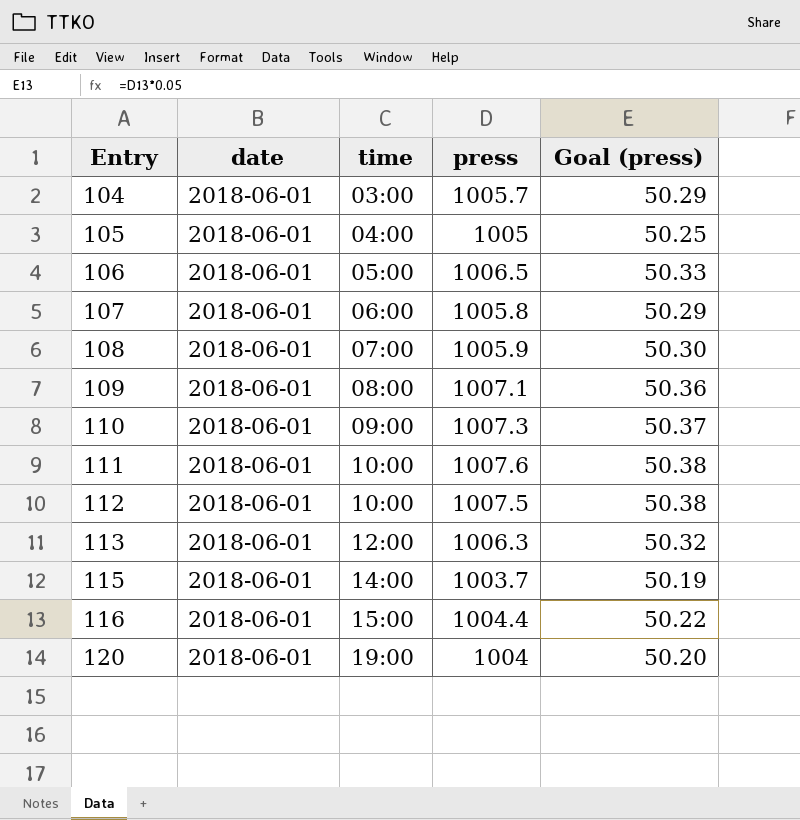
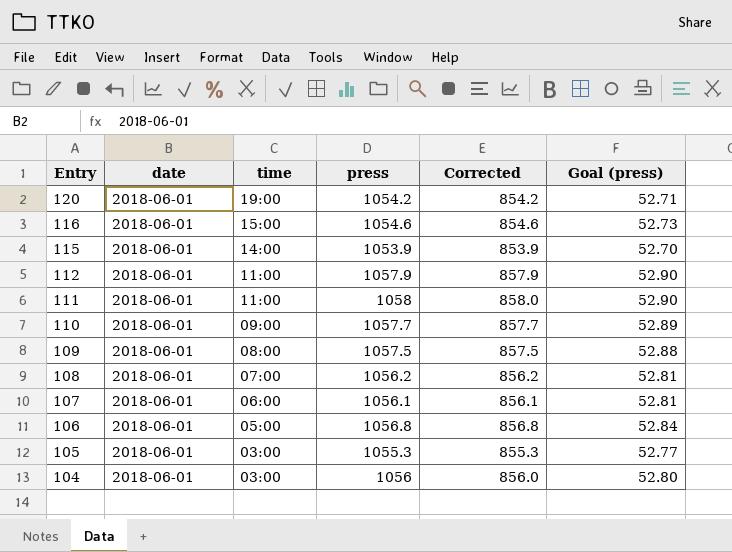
row order: Entry ascending -> Entry descending
column Corrected | formula: none -> [press] - 200
row 113: 2018-06-01 | 12:00 | 1006.3 | 50.32 -> none
120 | press: 1004 -> 1054.2
120 | Goal (press): 50.20 -> 52.71
116 | press: 1004.4 -> 1054.6
116 | Goal (press): 50.22 -> 52.73
115 | press: 1003.7 -> 1053.9
115 | Goal (press): 50.19 -> 52.70
112 | time: 10:00 -> 11:00
112 | press: 1007.5 -> 1057.9
112 | Goal (press): 50.38 -> 52.90
111 | time: 10:00 -> 11:00
111 | press: 1007.6 -> 1058
111 | Goal (press): 50.38 -> 52.90
110 | press: 1007.3 -> 1057.7
110 | Goal (press): 50.37 -> 52.89
109 | press: 1007.1 -> 1057.5
109 | Goal (press): 50.36 -> 52.88
108 | press: 1005.9 -> 1056.2
108 | Goal (press): 50.30 -> 52.81
107 | press: 1005.8 -> 1056.1
107 | Goal (press): 50.29 -> 52.81
106 | press: 1006.5 -> 1056.8
106 | Goal (press): 50.33 -> 52.84
105 | time: 04:00 -> 03:00
105 | press: 1005 -> 1055.3
105 | Goal (press): 50.25 -> 52.77
104 | press: 1005.7 -> 1056
104 | Goal (press): 50.29 -> 52.80

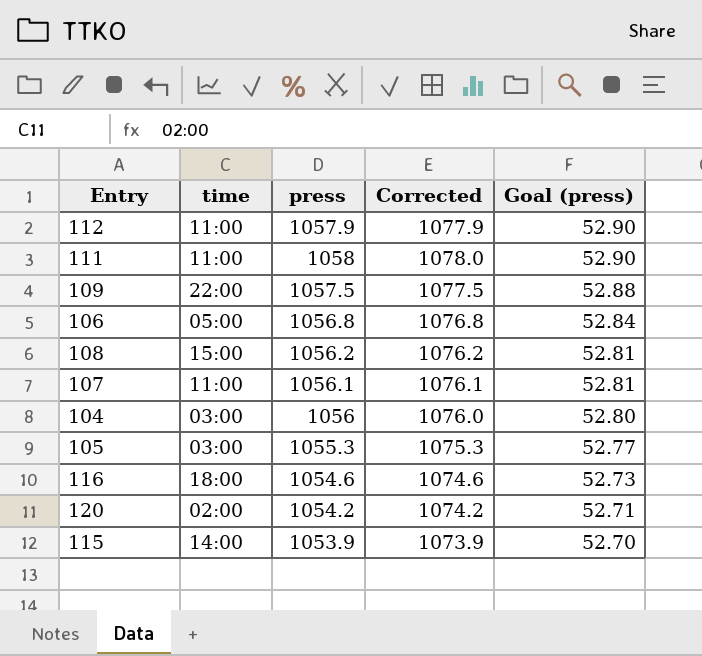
row order: Entry descending -> Goal (press) descending
column date | position: 2 -> none
column Corrected | formula: [press] - 200 -> [press] + 20
row 110: 2018-06-01 | 09:00 | 1057.7 | 857.7 | 52.89 -> none
109 | time: 08:00 -> 22:00
108 | time: 07:00 -> 15:00
107 | time: 06:00 -> 11:00
116 | time: 15:00 -> 18:00
120 | time: 19:00 -> 02:00

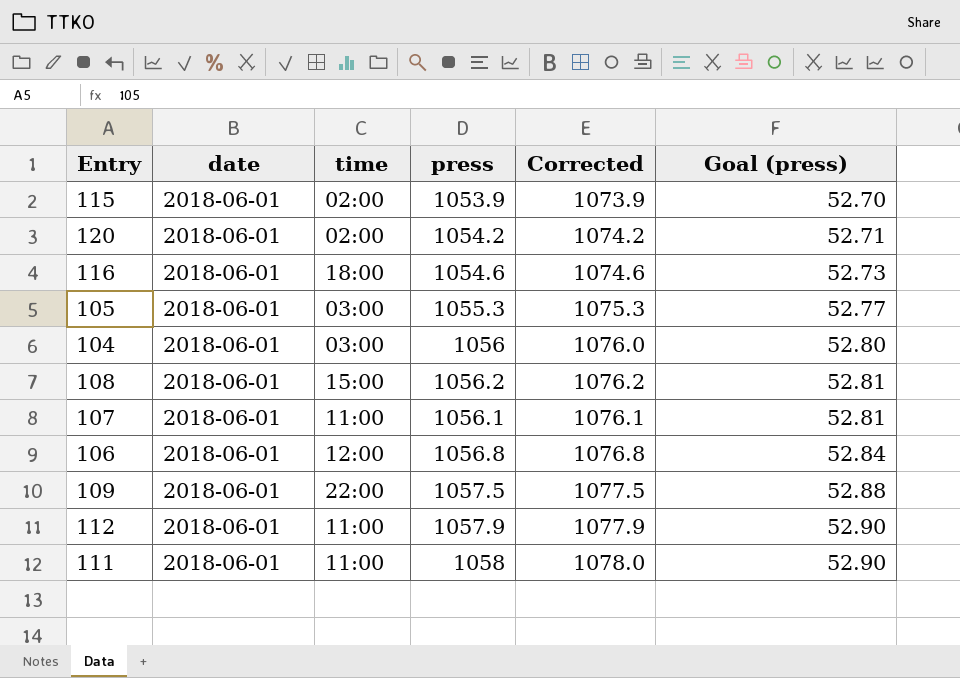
row order: Goal (press) descending -> Goal (press) ascending
column date | position: none -> 2
115 | time: 14:00 -> 02:00
106 | time: 05:00 -> 12:00

